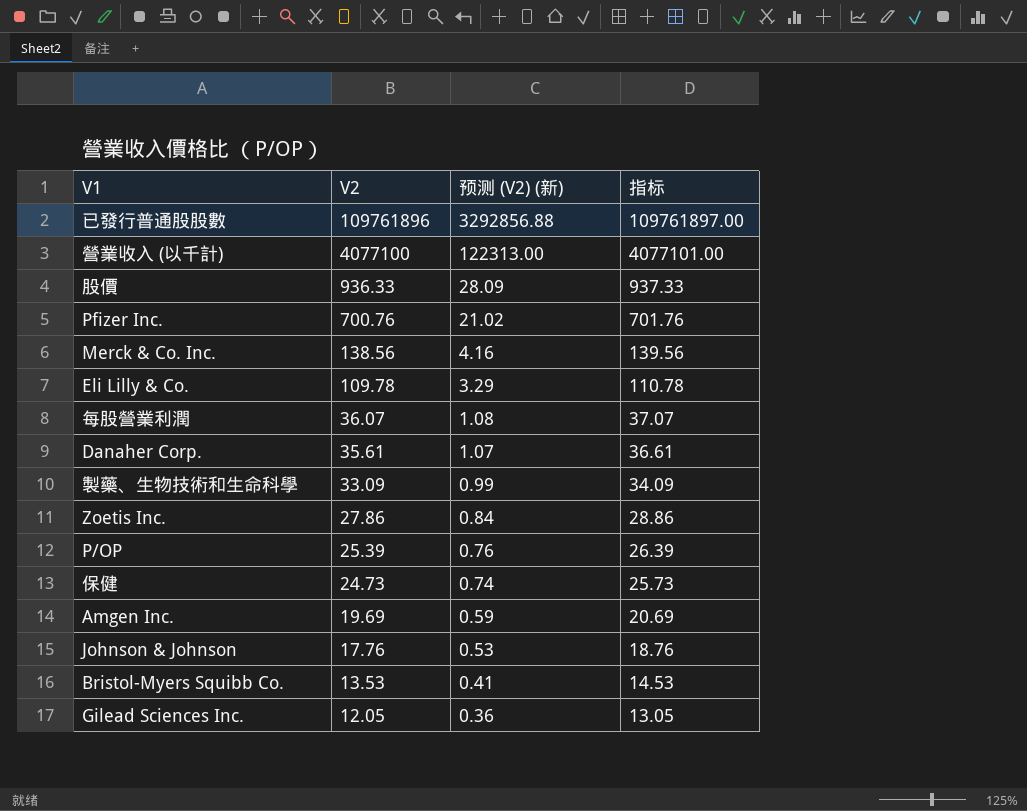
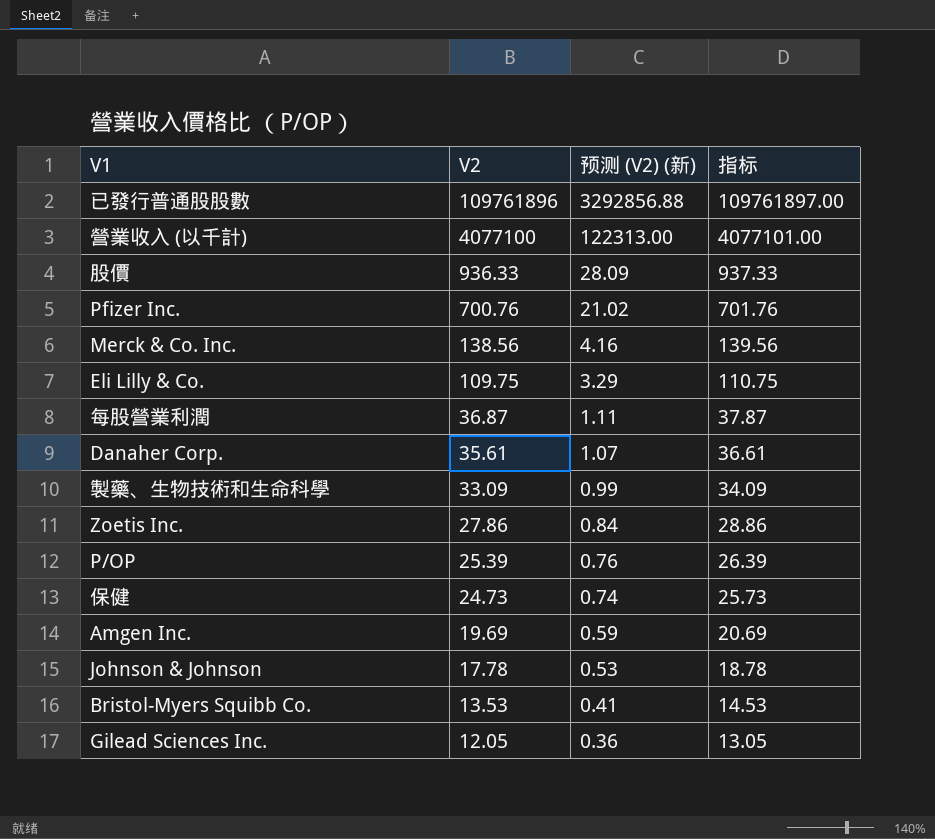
Eli Lilly & Co. | V2: 109.78 -> 109.75
Eli Lilly & Co. | 指标: 110.78 -> 110.75
每股營業利潤 | V2: 36.07 -> 36.87
每股營業利潤 | 预测 (V2) (新): 1.08 -> 1.11
每股營業利潤 | 指标: 37.07 -> 37.87
Johnson & Johnson | V2: 17.76 -> 17.78
Johnson & Johnson | 指标: 18.76 -> 18.78

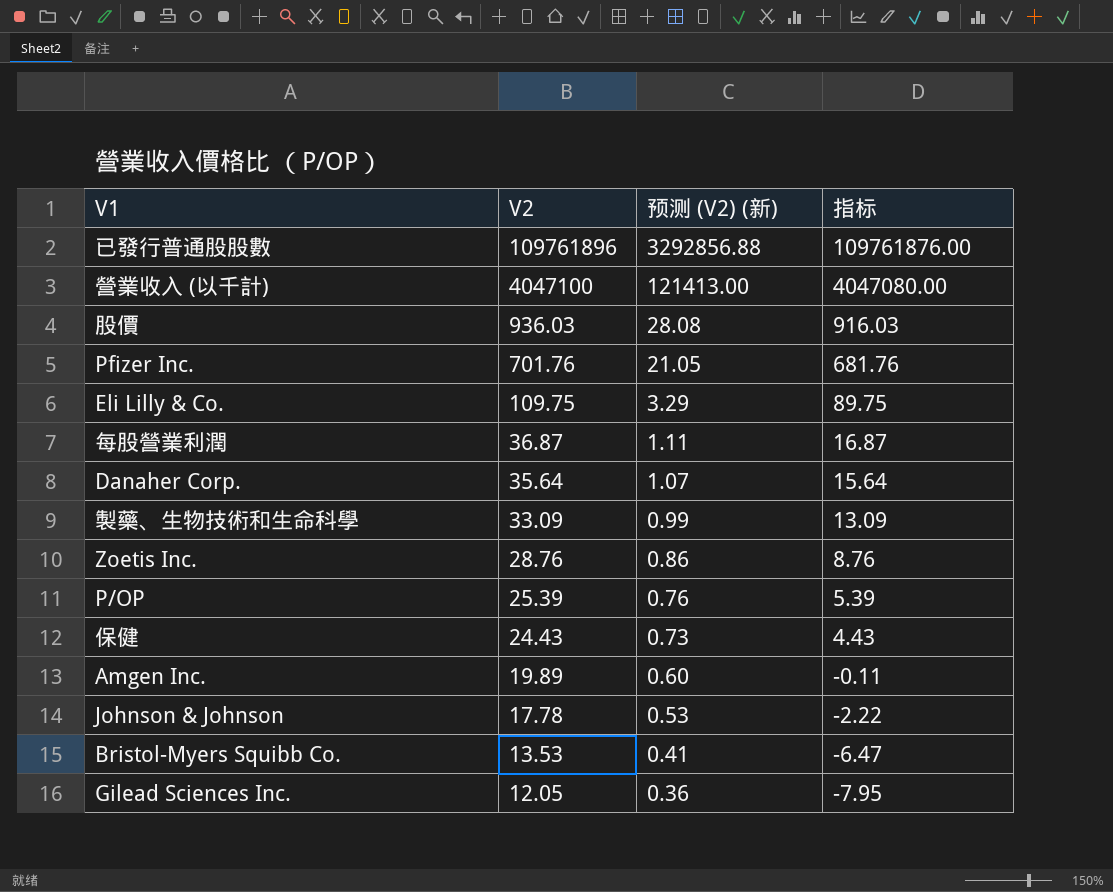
column 指标 | formula: [V2] + 1 -> [V2] - 20
row Merck & Co. Inc.: 138.56 | 4.16 | 139.56 -> none
營業收入 (以千計) | V2: 4077100 -> 4047100
營業收入 (以千計) | 预测 (V2) (新): 122313.00 -> 121413.00
股價 | V2: 936.33 -> 936.03
股價 | 预测 (V2) (新): 28.09 -> 28.08
Pfizer Inc. | V2: 700.76 -> 701.76
Pfizer Inc. | 预测 (V2) (新): 21.02 -> 21.05
Danaher Corp. | V2: 35.61 -> 35.64
Zoetis Inc. | V2: 27.86 -> 28.76
Zoetis Inc. | 预测 (V2) (新): 0.84 -> 0.86
保健 | V2: 24.73 -> 24.43
保健 | 预测 (V2) (新): 0.74 -> 0.73
Amgen Inc. | V2: 19.69 -> 19.89
Amgen Inc. | 预测 (V2) (新): 0.59 -> 0.60

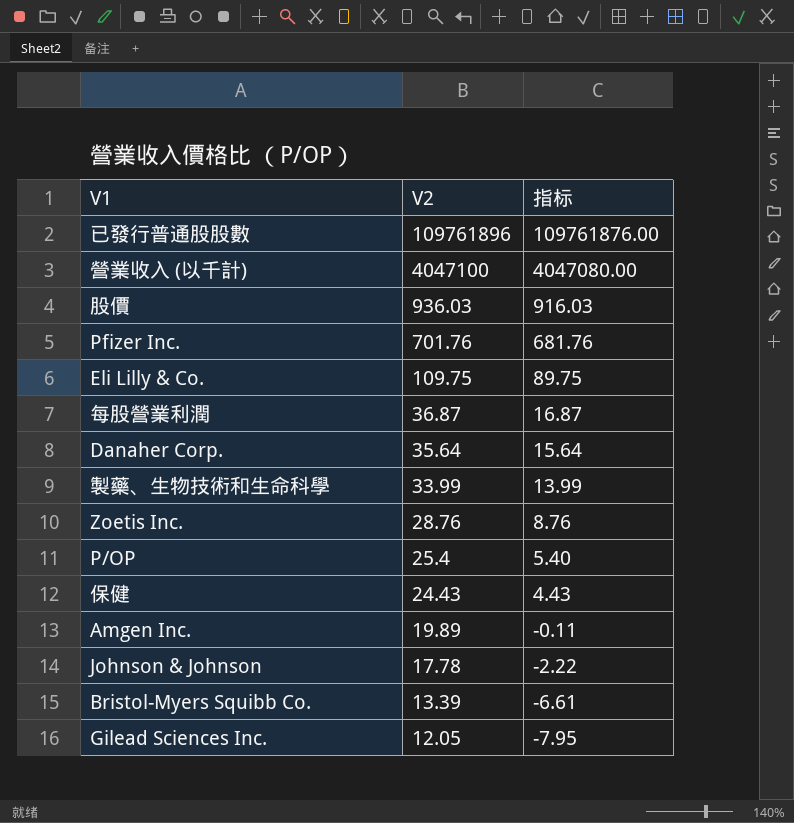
column 预测 (V2) (新) | formula: [V2] * 0.03 -> none
製藥、生物技術和生命科學 | V2: 33.09 -> 33.99
製藥、生物技術和生命科學 | 指标: 13.09 -> 13.99
P/OP | V2: 25.39 -> 25.4
P/OP | 指标: 5.39 -> 5.40
Bristol-Myers Squibb Co. | V2: 13.53 -> 13.39
Bristol-Myers Squibb Co. | 指标: -6.47 -> -6.61

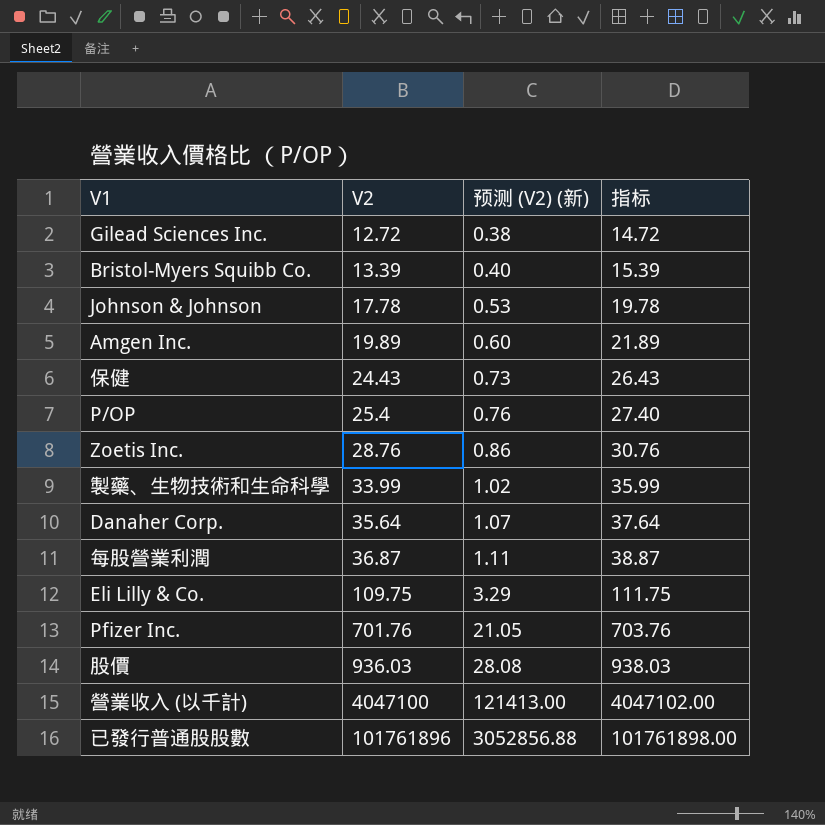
row order: V2 descending -> V2 ascending
column 预测 (V2) (新) | formula: none -> [V2] * 0.03
column 指标 | formula: [V2] - 20 -> [V2] + 2
Gilead Sciences Inc. | V2: 12.05 -> 12.72
已發行普通股股數 | V2: 109761896 -> 101761896

